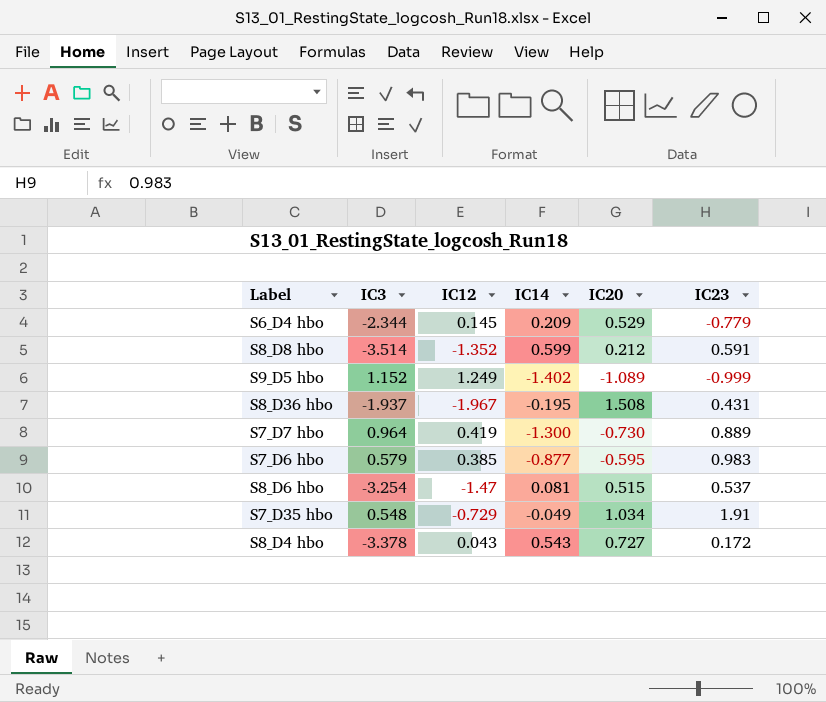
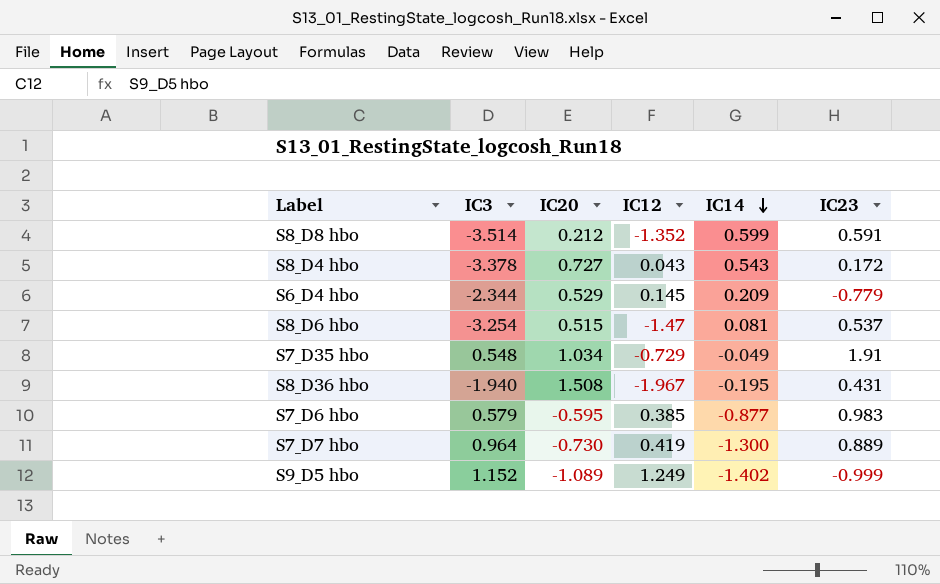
row order: none -> IC14 descending
column IC20 | position: 5 -> 3
S8_D36 hbo | IC3: -1.937 -> -1.940

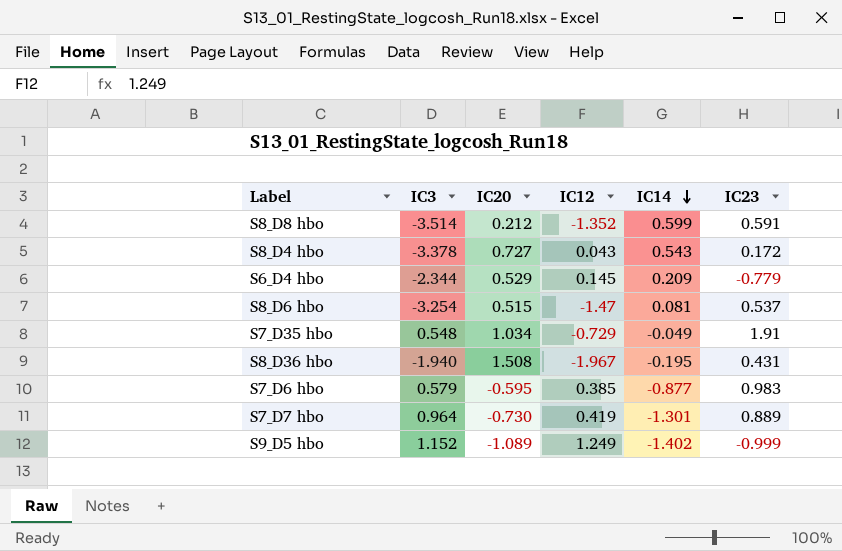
S7_D7 hbo | IC14: -1.300 -> -1.301

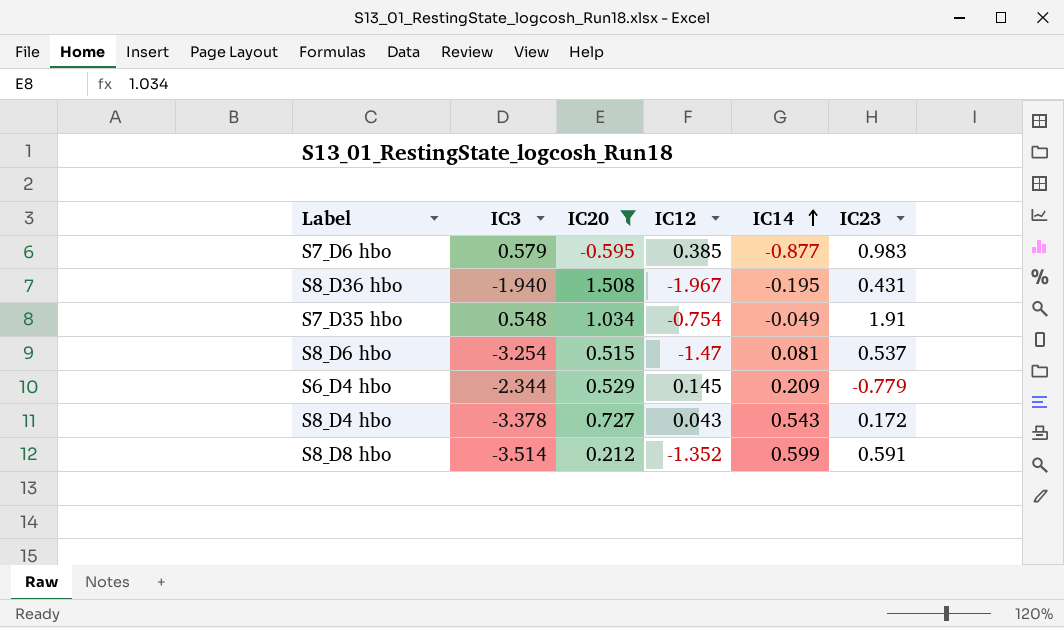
filter: none -> IC20 >= -0.595
row order: IC14 descending -> IC14 ascending
S7_D35 hbo | IC12: -0.729 -> -0.754

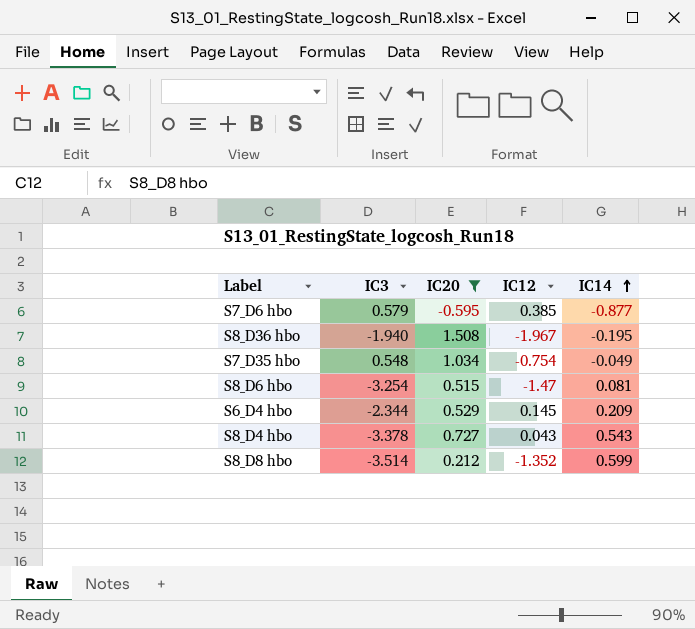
column IC23 | position: 6 -> none

